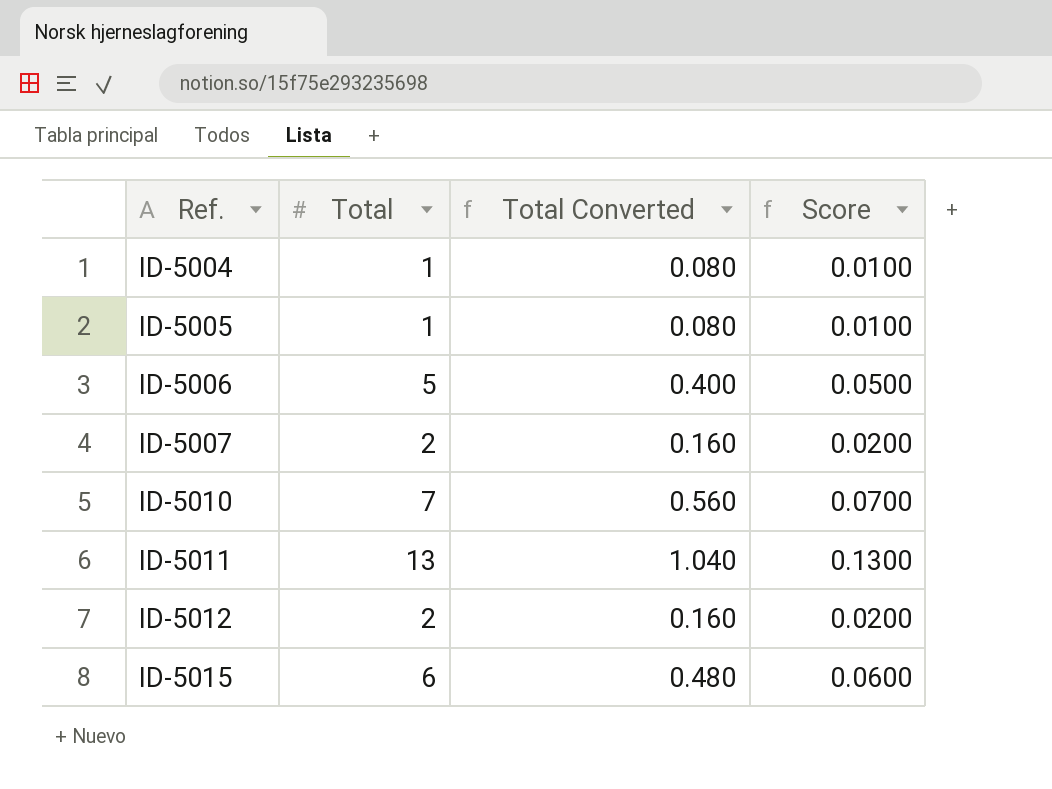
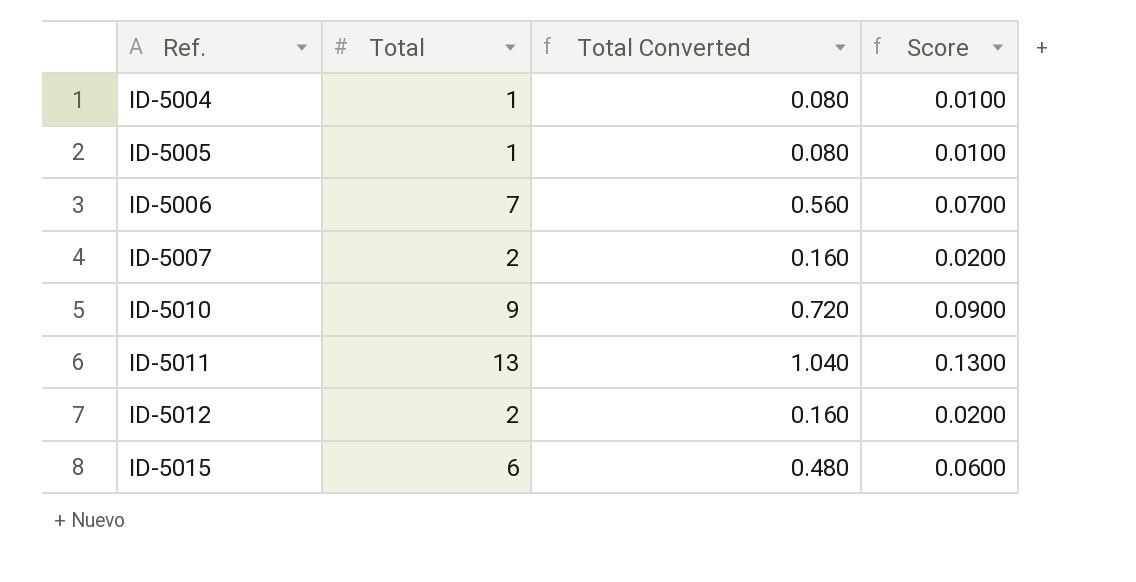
ID-5006 | Total: 5 -> 7
ID-5006 | Total Converted: 0.400 -> 0.560
ID-5006 | Score: 0.0500 -> 0.0700
ID-5010 | Total: 7 -> 9
ID-5010 | Total Converted: 0.560 -> 0.720
ID-5010 | Score: 0.0700 -> 0.0900

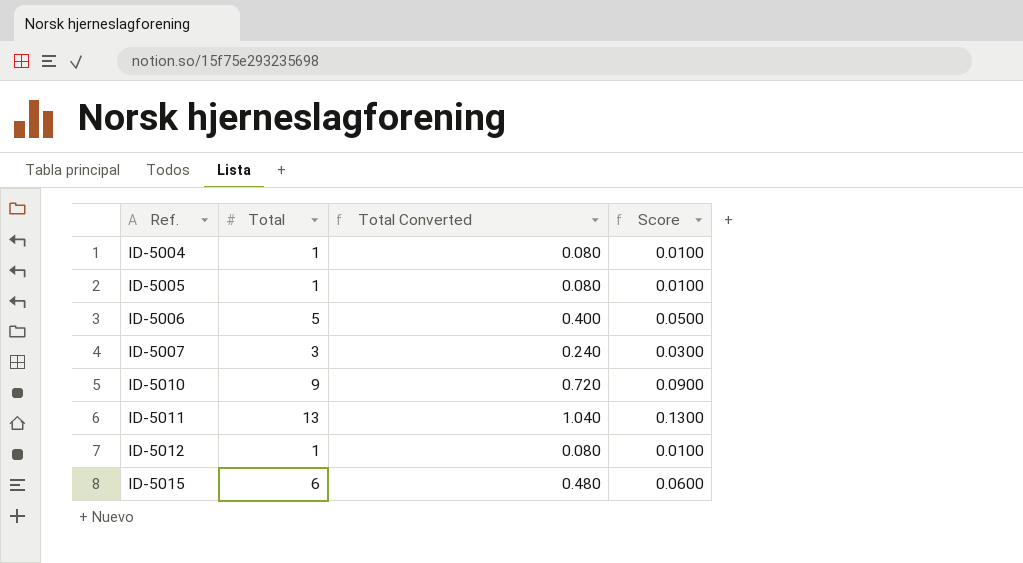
ID-5006 | Total: 7 -> 5
ID-5006 | Total Converted: 0.560 -> 0.400
ID-5006 | Score: 0.0700 -> 0.0500
ID-5007 | Total: 2 -> 3
ID-5007 | Total Converted: 0.160 -> 0.240
ID-5007 | Score: 0.0200 -> 0.0300
ID-5012 | Total: 2 -> 1
ID-5012 | Total Converted: 0.160 -> 0.080
ID-5012 | Score: 0.0200 -> 0.0100

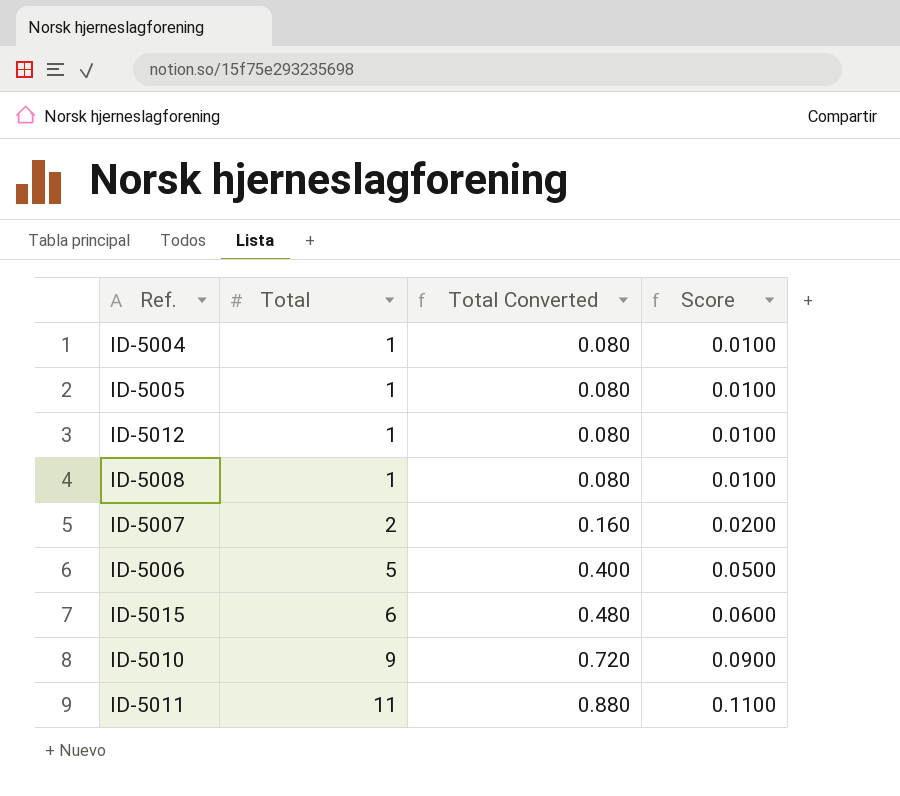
row order: Ref. ascending -> Total ascending
row ID-5008: none -> 1 | 0.080 | 0.0100
ID-5007 | Total: 3 -> 2
ID-5007 | Total Converted: 0.240 -> 0.160
ID-5007 | Score: 0.0300 -> 0.0200
ID-5011 | Total: 13 -> 11
ID-5011 | Total Converted: 1.040 -> 0.880
ID-5011 | Score: 0.1300 -> 0.1100

